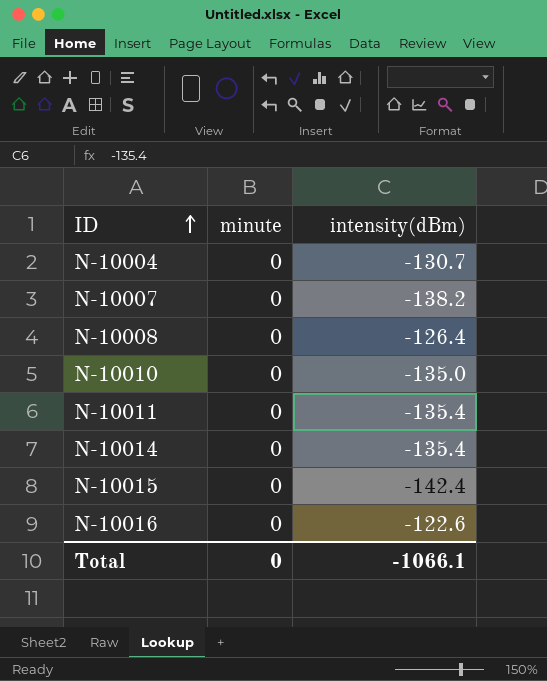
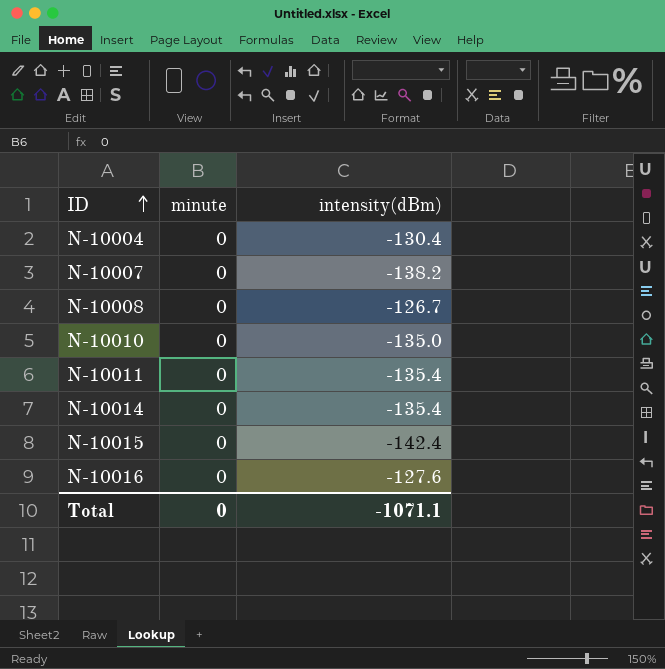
N-10004 | intensity(dBm): -130.7 -> -130.4
N-10008 | intensity(dBm): -126.4 -> -126.7
N-10016 | intensity(dBm): -122.6 -> -127.6
Total | intensity(dBm): -1066.1 -> -1071.1

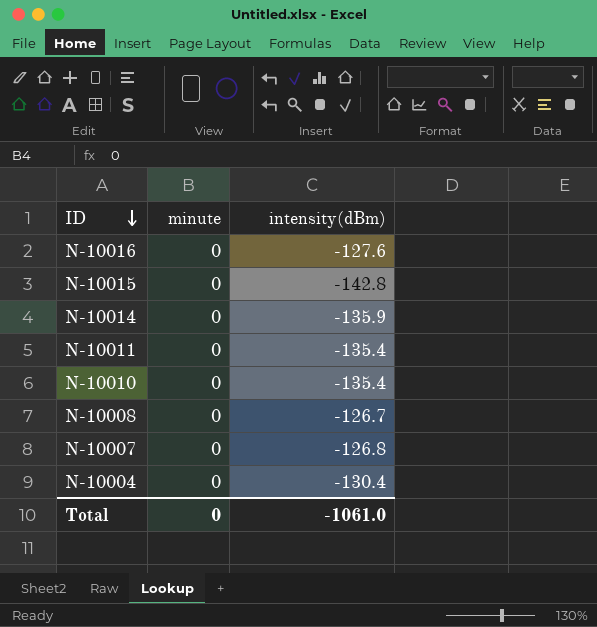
row order: ID ascending -> ID descending
N-10015 | intensity(dBm): -142.4 -> -142.8
N-10014 | intensity(dBm): -135.4 -> -135.9
N-10010 | intensity(dBm): -135.0 -> -135.4
N-10007 | intensity(dBm): -138.2 -> -126.8
Total | intensity(dBm): -1071.1 -> -1061.0

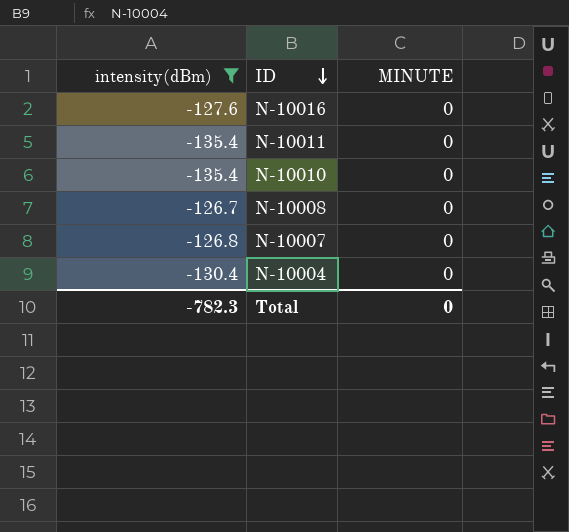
filter: none -> intensity(dBm) >= -135.4
column intensity(dBm) | position: 3 -> 1
column name: minute -> MINUTE
Total | intensity(dBm): -1061.0 -> -782.3

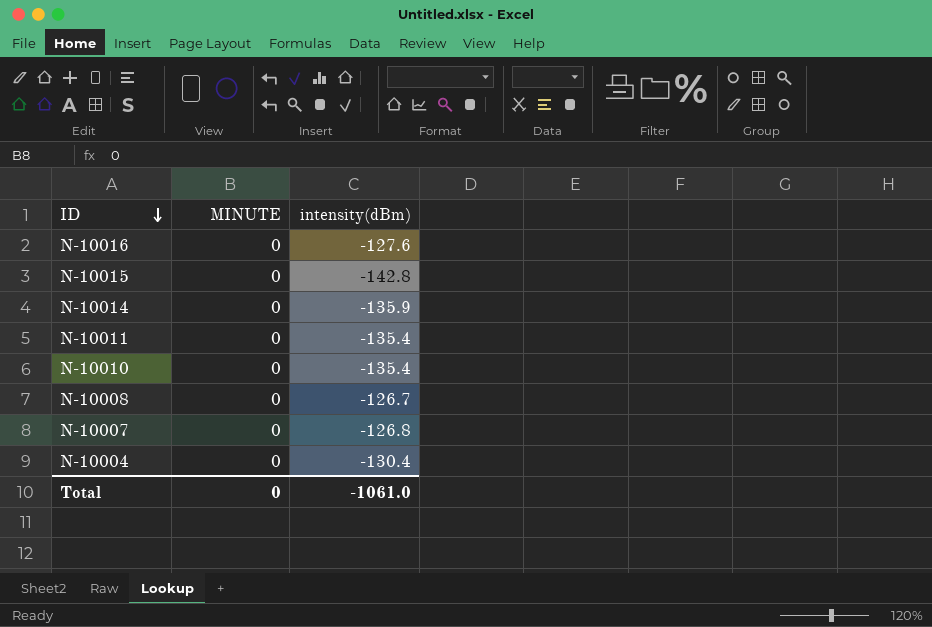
filter: intensity(dBm) >= -135.4 -> none
column intensity(dBm) | position: 1 -> 3
Total | intensity(dBm): -782.3 -> -1061.0

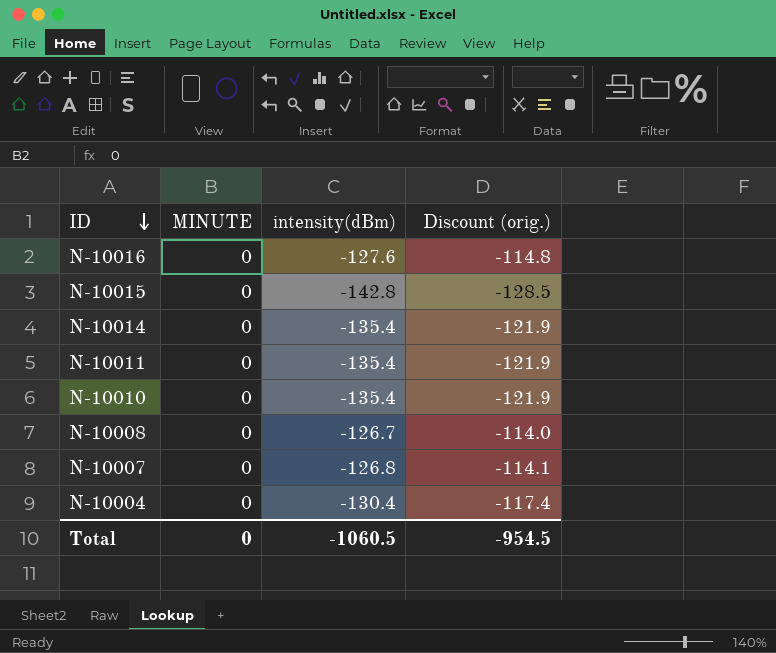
column Discount (orig.) | formula: none -> [intensity(dBm)] * 0.9
N-10014 | intensity(dBm): -135.9 -> -135.4
Total | intensity(dBm): -1061.0 -> -1060.5

